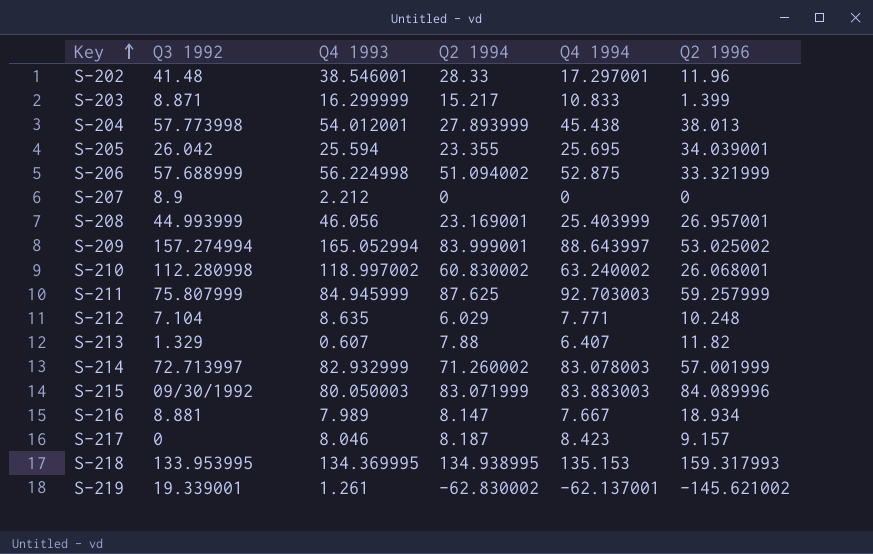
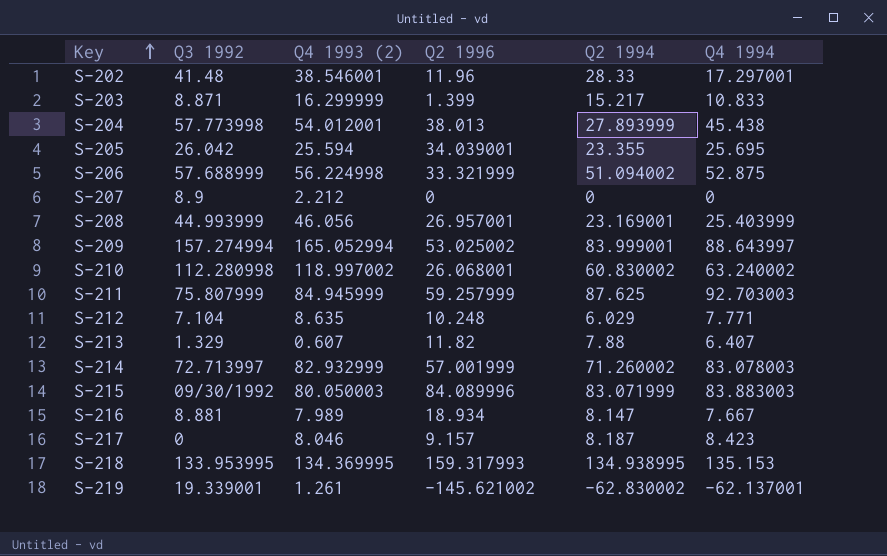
column name: Q4 1993 -> Q4 1993 (2)
column Q2 1996 | position: 6 -> 4

